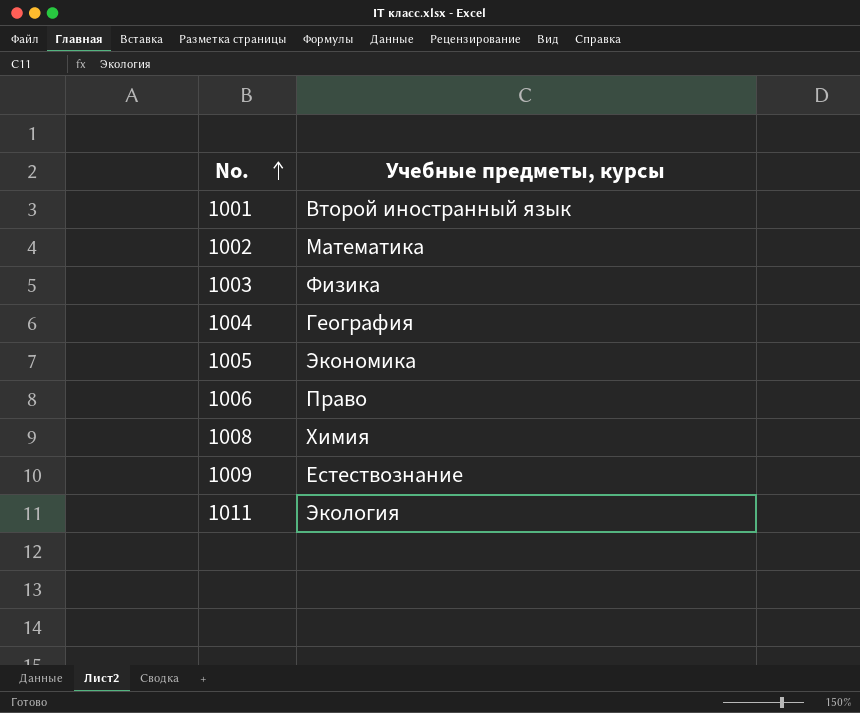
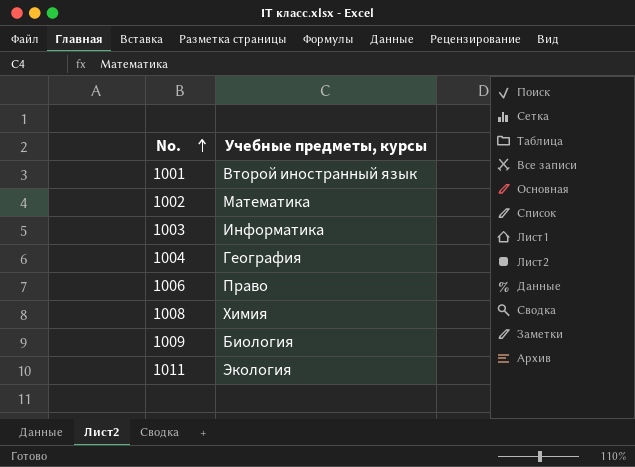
row 1005: Экономика -> none
1003 | Учебные предметы, курсы: Физика -> Информатика
1009 | Учебные предметы, курсы: Естествознание -> Биология

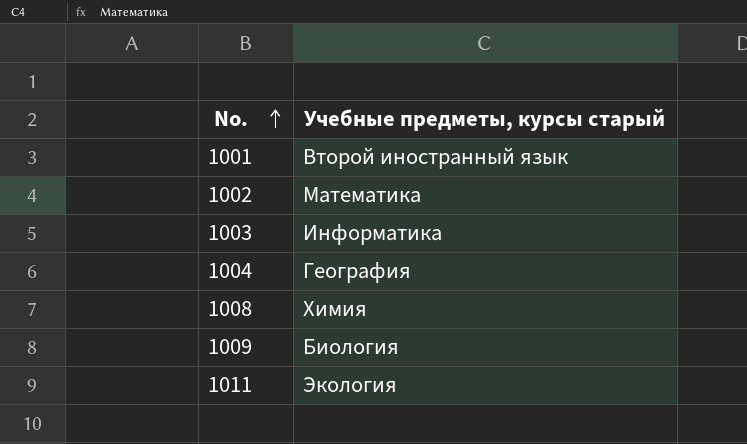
column name: Учебные предметы, курсы -> Учебные предметы, курсы старый
row 1006: Право -> none

